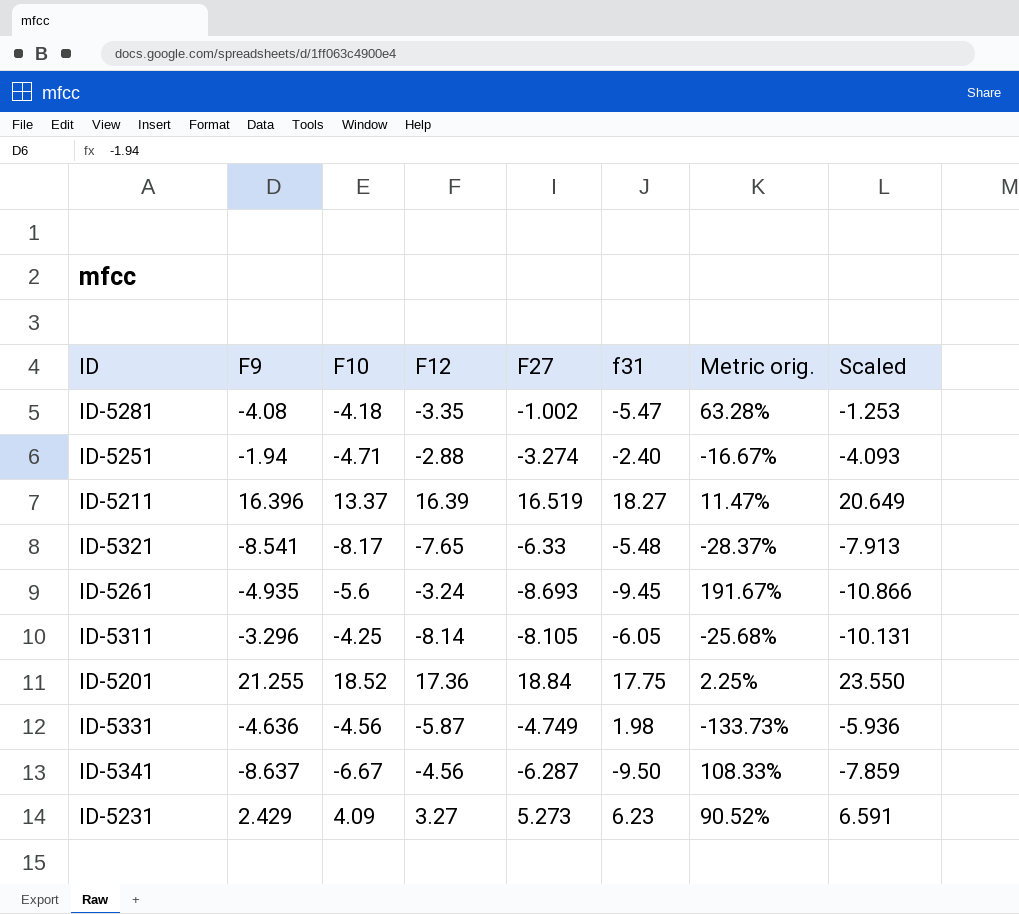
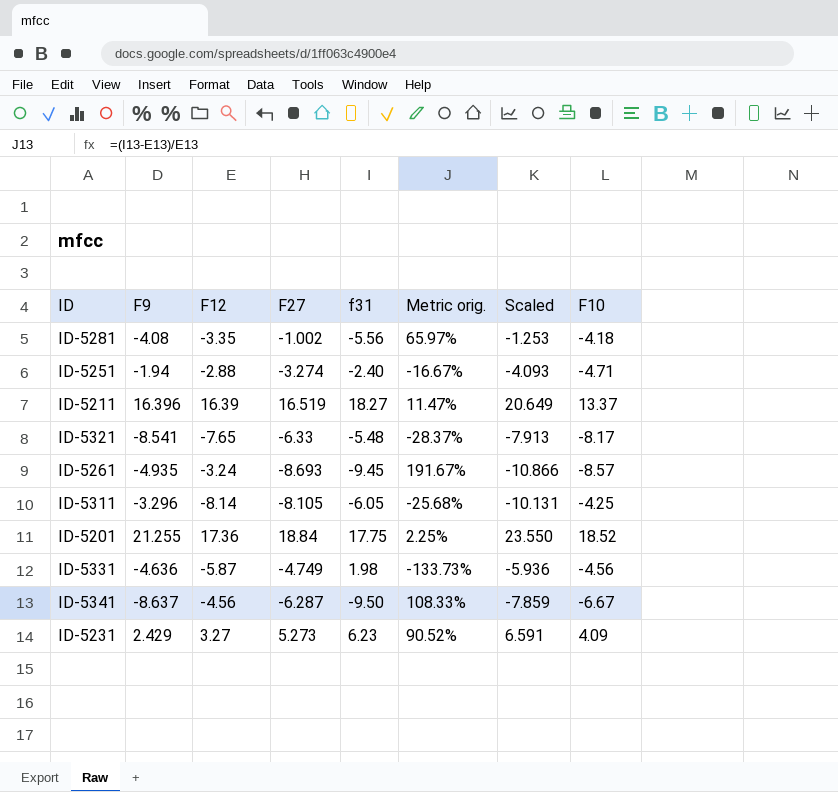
column F10 | position: 3 -> 8
ID-5281 | f31: -5.47 -> -5.56
ID-5281 | Metric orig.: 63.28% -> 65.97%
ID-5261 | F10: -5.6 -> -8.57

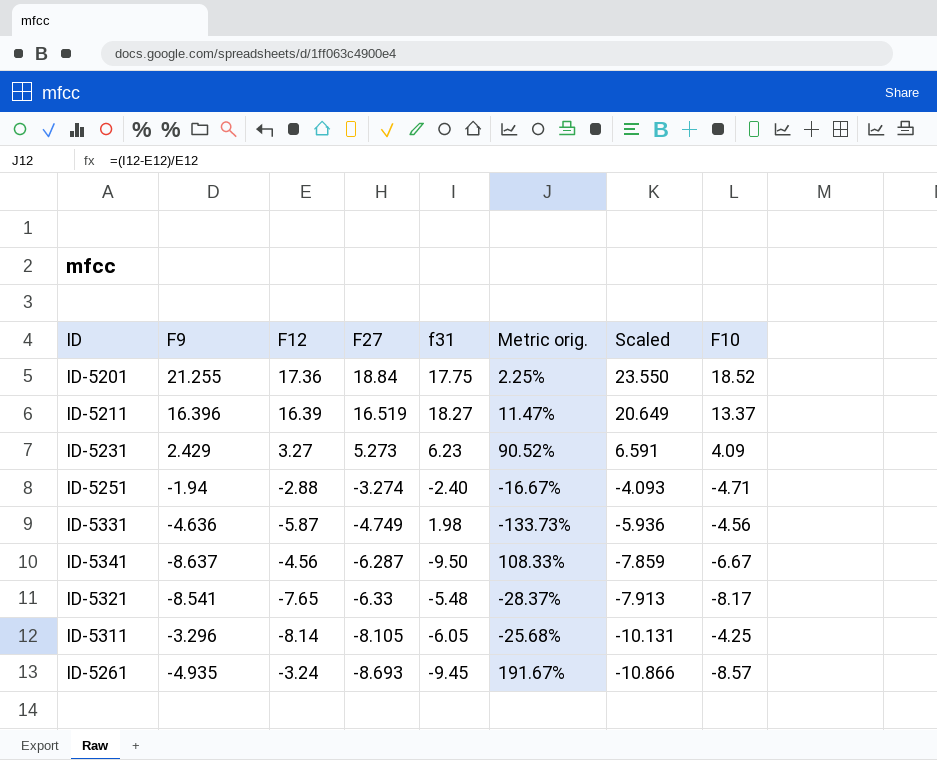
row order: none -> F27 descending
row ID-5281: -4.08 | -3.35 | -1.002 | -5.56 | 65.97% | -1.253 | -4.18 -> none

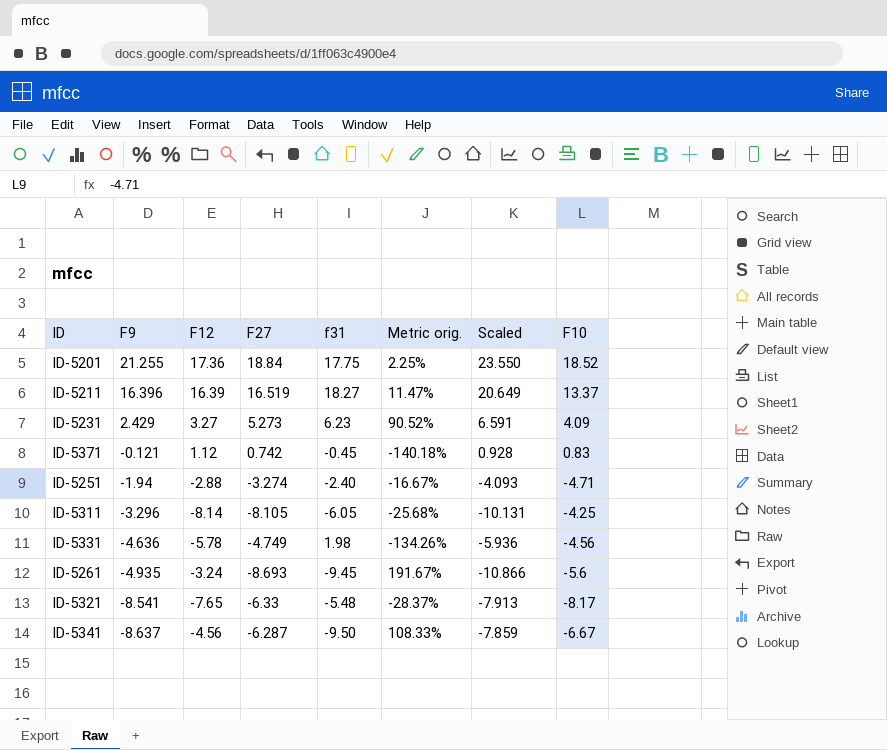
row order: F27 descending -> F9 descending
row ID-5371: none -> -0.121 | 1.12 | 0.742 | -0.45 | -140.18% | 0.928 | 0.83
ID-5331 | F12: -5.87 -> -5.78
ID-5331 | Metric orig.: -133.73% -> -134.26%
ID-5261 | F10: -8.57 -> -5.6

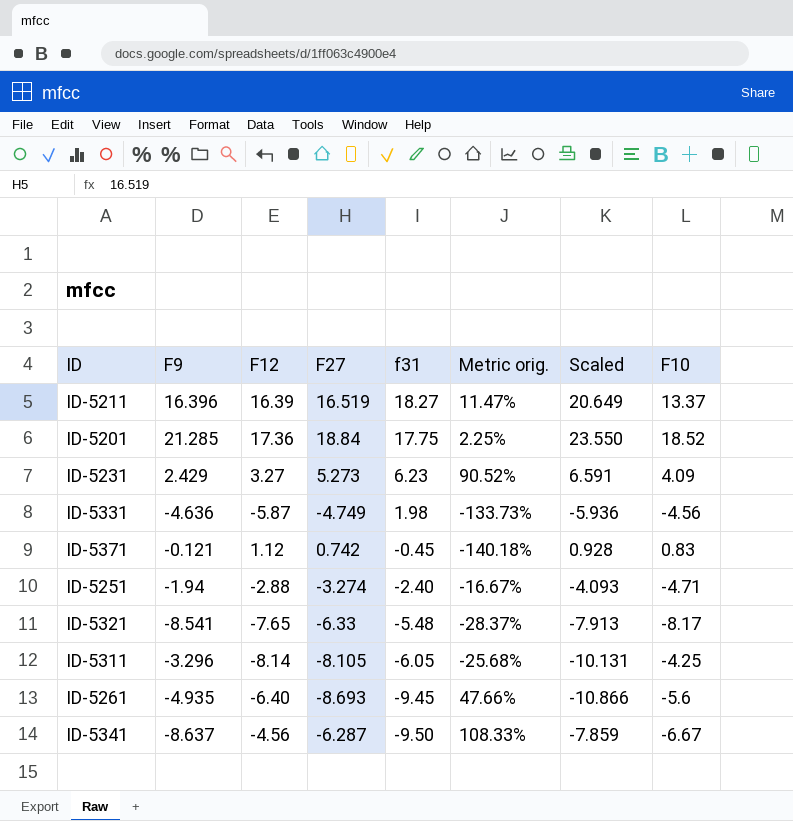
row order: F9 descending -> f31 descending
ID-5201 | F9: 21.255 -> 21.285
ID-5331 | F12: -5.78 -> -5.87
ID-5331 | Metric orig.: -134.26% -> -133.73%
ID-5261 | F12: -3.24 -> -6.40
ID-5261 | Metric orig.: 191.67% -> 47.66%

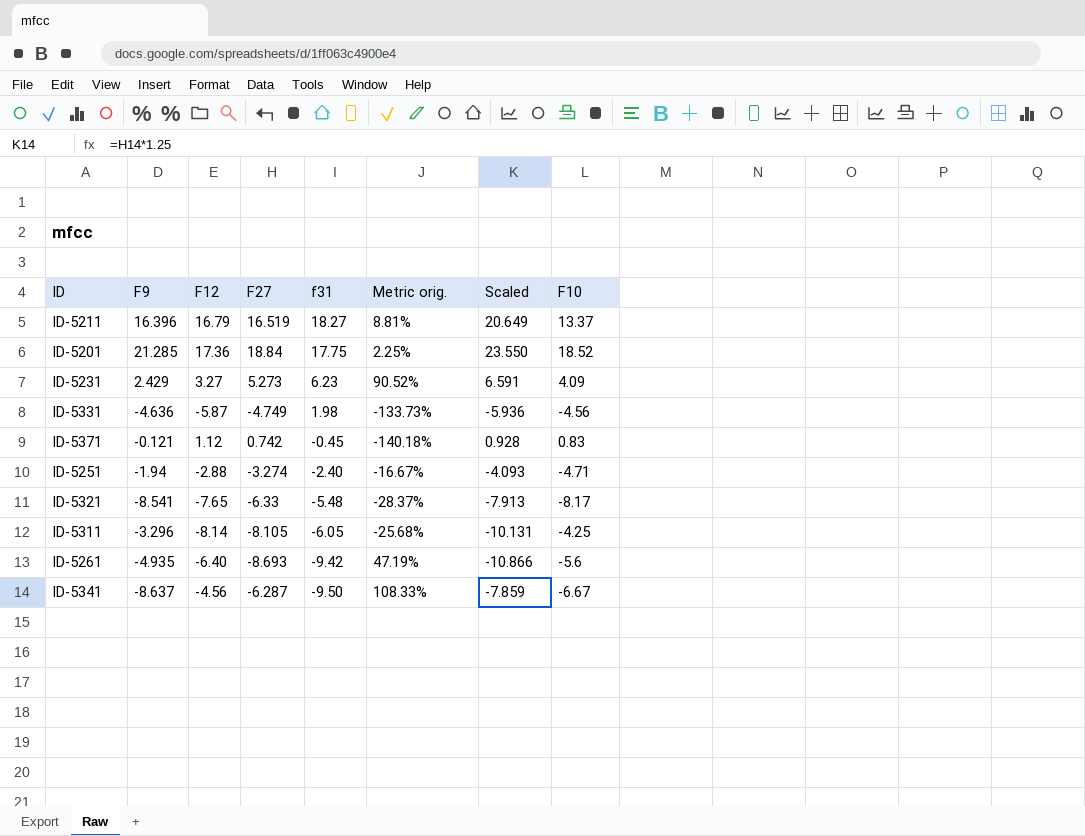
ID-5211 | F12: 16.39 -> 16.79
ID-5211 | Metric orig.: 11.47% -> 8.81%
ID-5261 | f31: -9.45 -> -9.42
ID-5261 | Metric orig.: 47.66% -> 47.19%

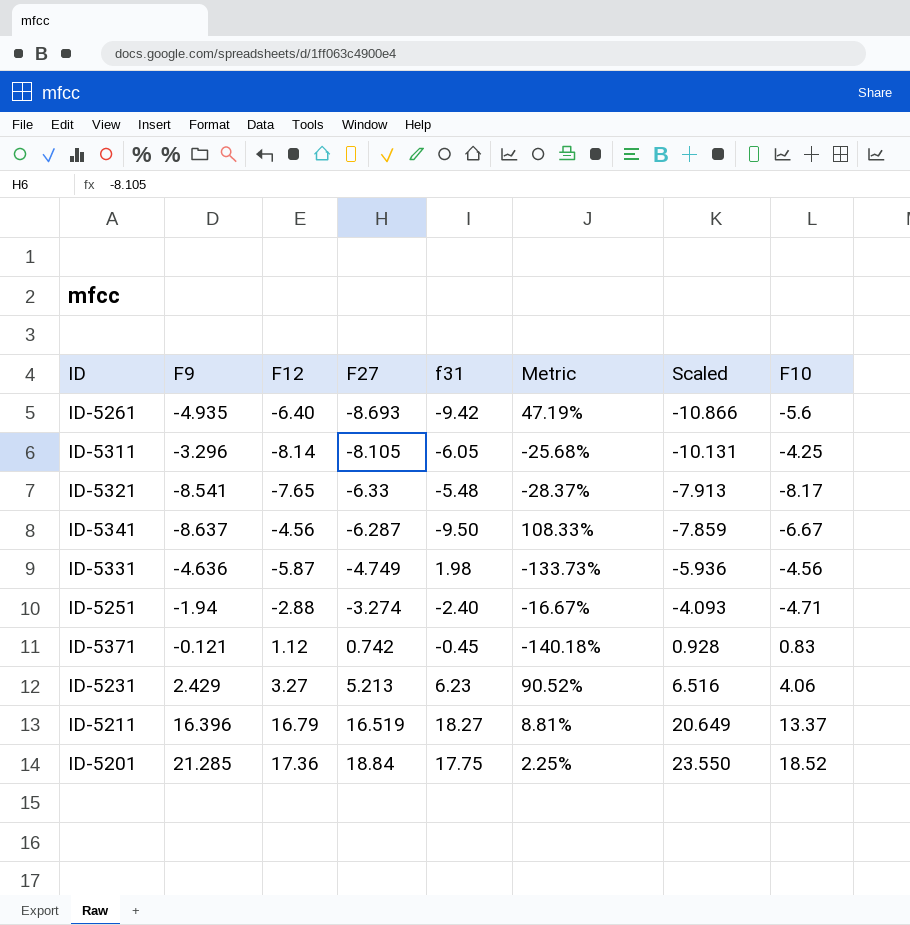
row order: f31 descending -> F27 ascending
column name: Metric orig. -> Metric
ID-5231 | F27: 5.273 -> 5.213
ID-5231 | Scaled: 6.591 -> 6.516
ID-5231 | F10: 4.09 -> 4.06

